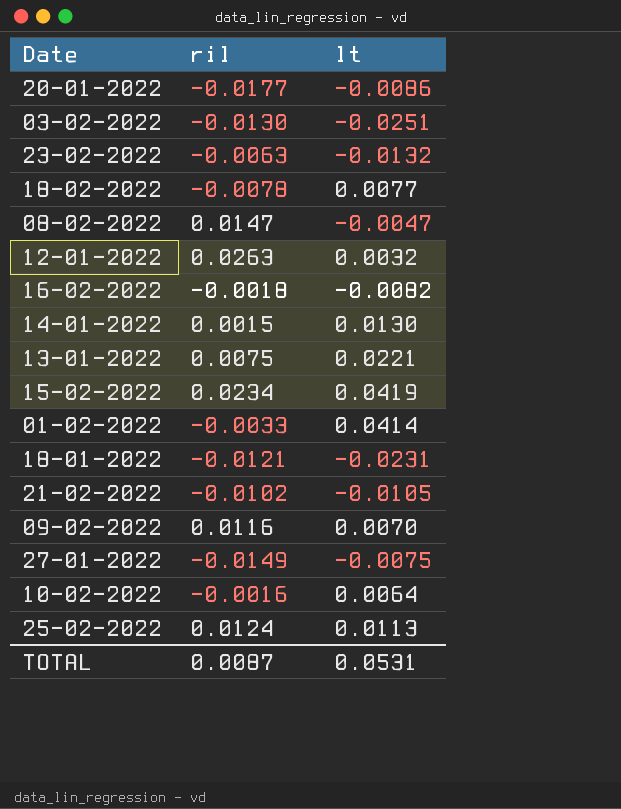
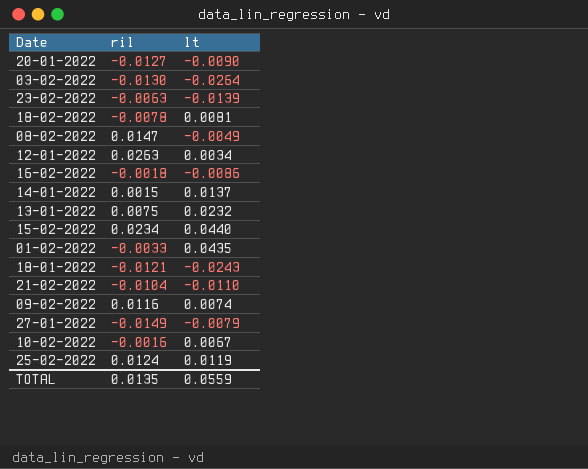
20-01-2022 | ril: -0.0177 -> -0.0127
20-01-2022 | lt: -0.0086 -> -0.0090
03-02-2022 | lt: -0.0251 -> -0.0264
23-02-2022 | lt: -0.0132 -> -0.0139
18-02-2022 | lt: 0.0077 -> 0.0081
08-02-2022 | lt: -0.0047 -> -0.0049
12-01-2022 | lt: 0.0032 -> 0.0034
16-02-2022 | lt: -0.0082 -> -0.0086
14-01-2022 | lt: 0.0130 -> 0.0137
13-01-2022 | lt: 0.0221 -> 0.0232
15-02-2022 | lt: 0.0419 -> 0.0440
01-02-2022 | lt: 0.0414 -> 0.0435
18-01-2022 | lt: -0.0231 -> -0.0243
21-02-2022 | ril: -0.0102 -> -0.0104
21-02-2022 | lt: -0.0105 -> -0.0110
09-02-2022 | lt: 0.0070 -> 0.0074
27-01-2022 | lt: -0.0075 -> -0.0079
10-02-2022 | lt: 0.0064 -> 0.0067
25-02-2022 | lt: 0.0113 -> 0.0119
TOTAL | ril: 0.0087 -> 0.0135
TOTAL | lt: 0.0531 -> 0.0559

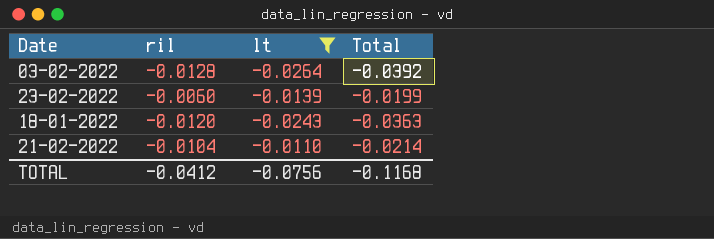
filter: none -> lt <= -0.0110
column Total | formula: none -> [ril] + [lt]
03-02-2022 | ril: -0.0130 -> -0.0128
23-02-2022 | ril: -0.0063 -> -0.0060
18-01-2022 | ril: -0.0121 -> -0.0120
TOTAL | ril: 0.0135 -> -0.0412
TOTAL | lt: 0.0559 -> -0.0756

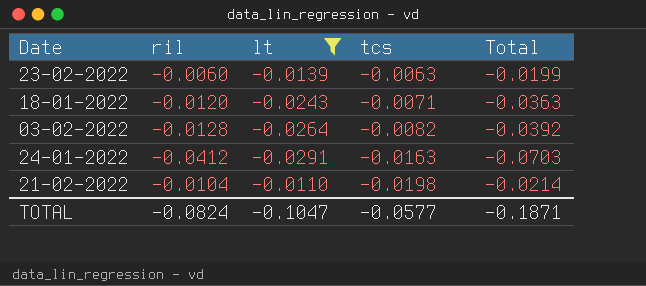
row order: none -> tcs descending
column tcs | position: none -> 4
row 24-01-2022: none -> -0.0412 | -0.0291 | -0.0163 | -0.0703
TOTAL | ril: -0.0412 -> -0.0824
TOTAL | lt: -0.0756 -> -0.1047
TOTAL | Total: -0.1168 -> -0.1871

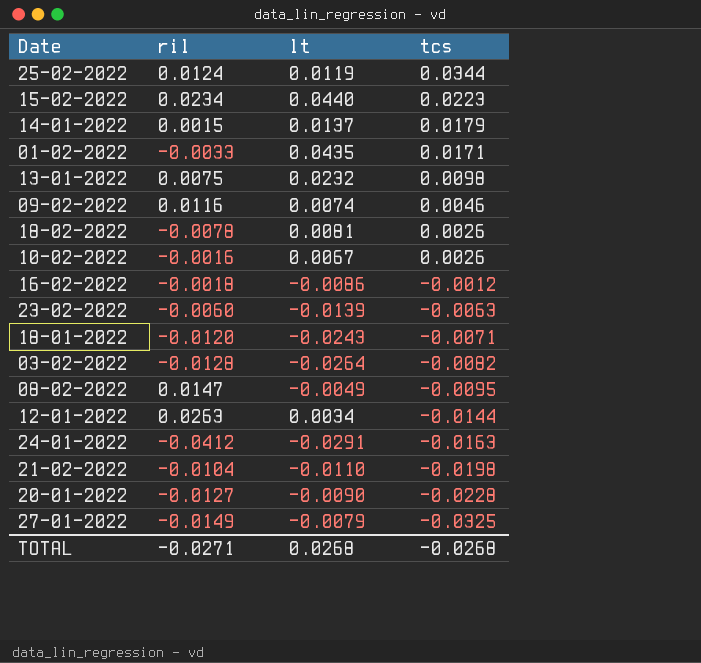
filter: lt <= -0.0110 -> none
column Total | formula: [ril] + [lt] -> none
TOTAL | ril: -0.0824 -> -0.0271
TOTAL | lt: -0.1047 -> 0.0268
TOTAL | tcs: -0.0577 -> -0.0268

